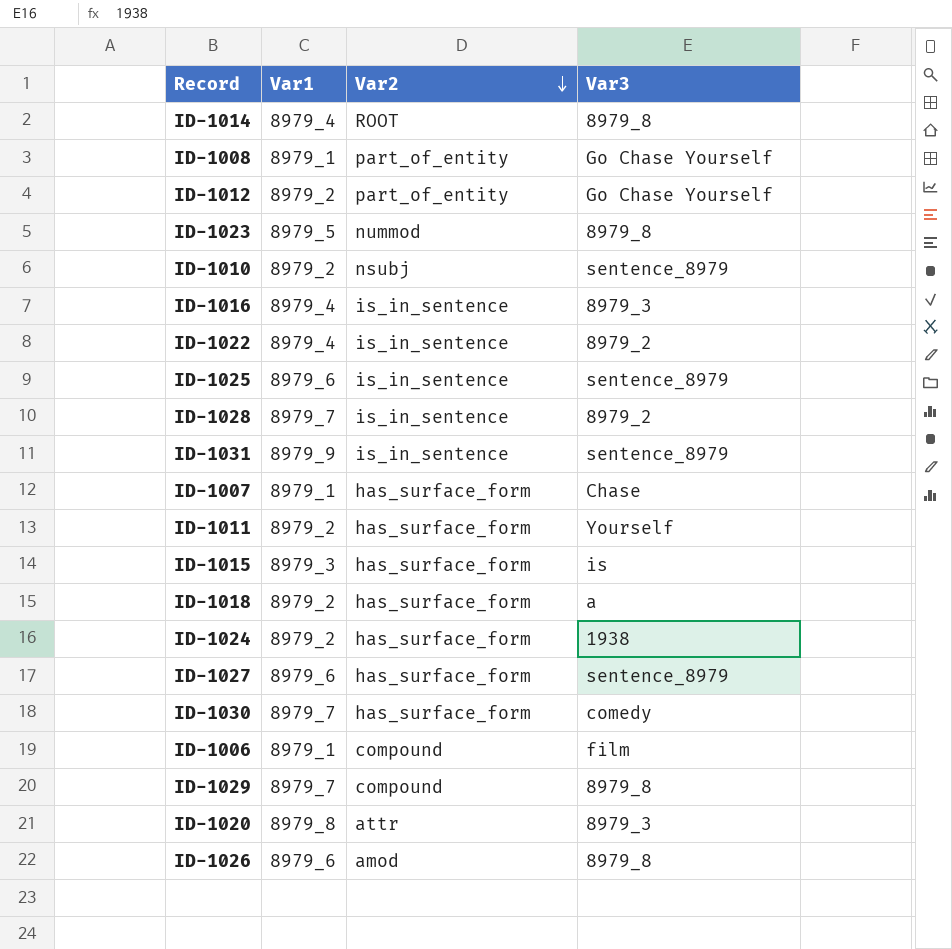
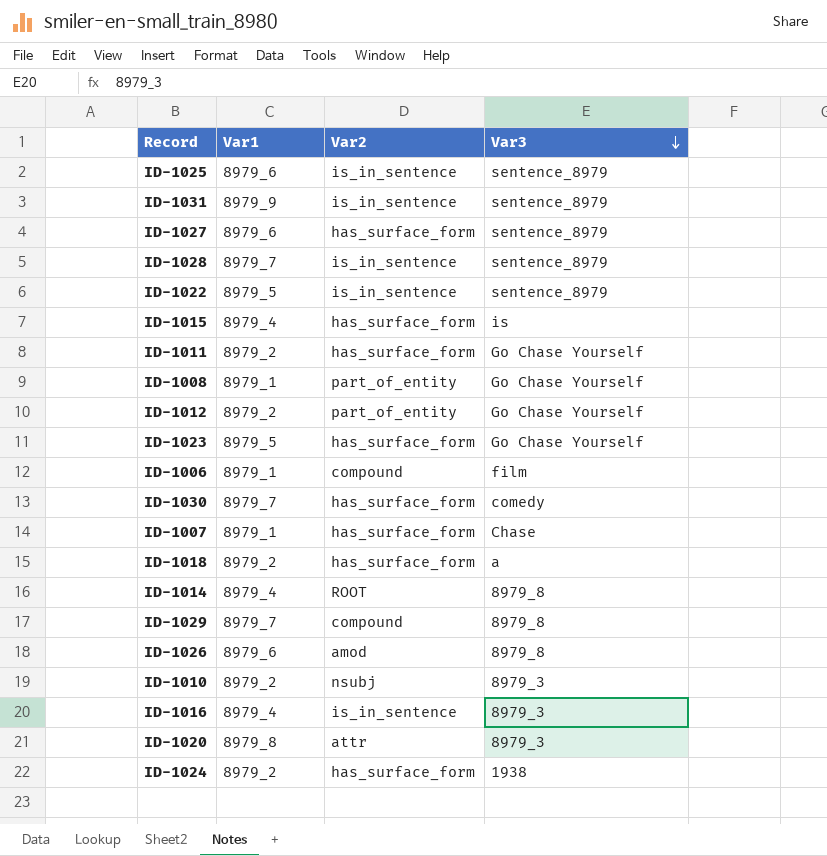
row order: Var2 descending -> Var3 descending
ID-1028 | Var3: 8979_2 -> sentence_8979
ID-1022 | Var1: 8979_4 -> 8979_5
ID-1022 | Var3: 8979_2 -> sentence_8979
ID-1015 | Var1: 8979_3 -> 8979_4
ID-1011 | Var3: Yourself -> Go Chase Yourself
ID-1023 | Var2: nummod -> has_surface_form
ID-1023 | Var3: 8979_8 -> Go Chase Yourself
ID-1010 | Var3: sentence_8979 -> 8979_3

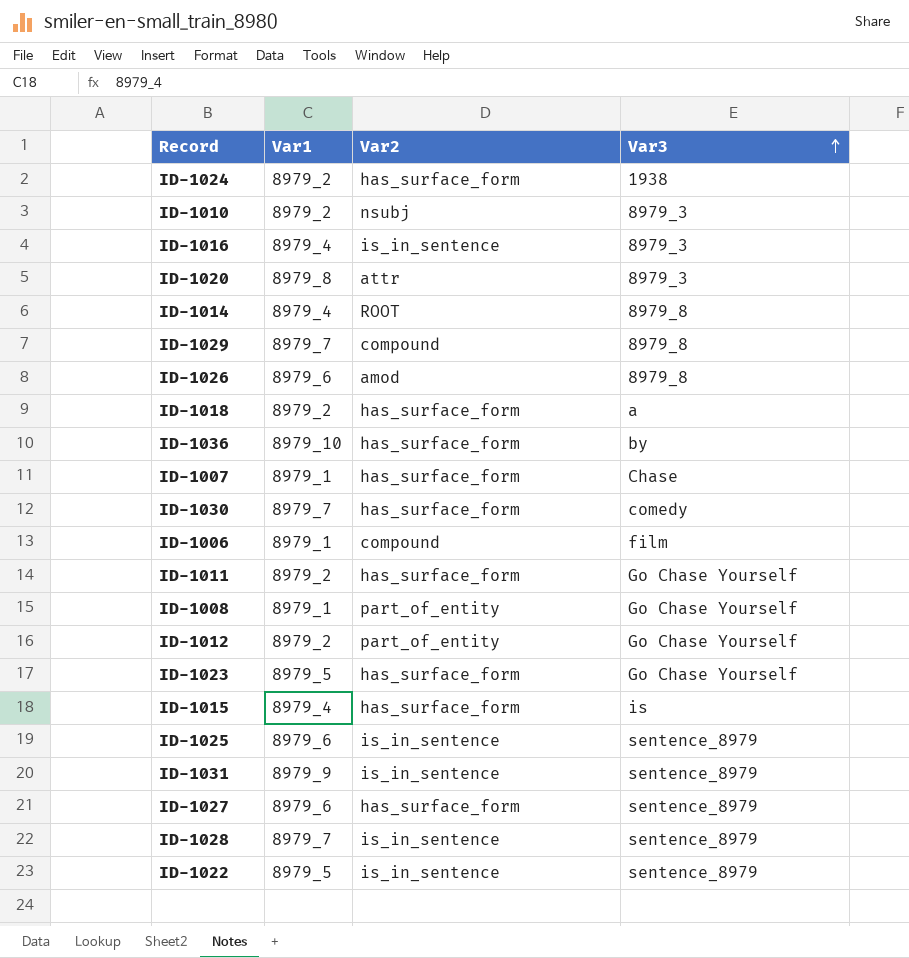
row order: Var3 descending -> Var3 ascending
row ID-1036: none -> 8979_10 | has_surface_form | by

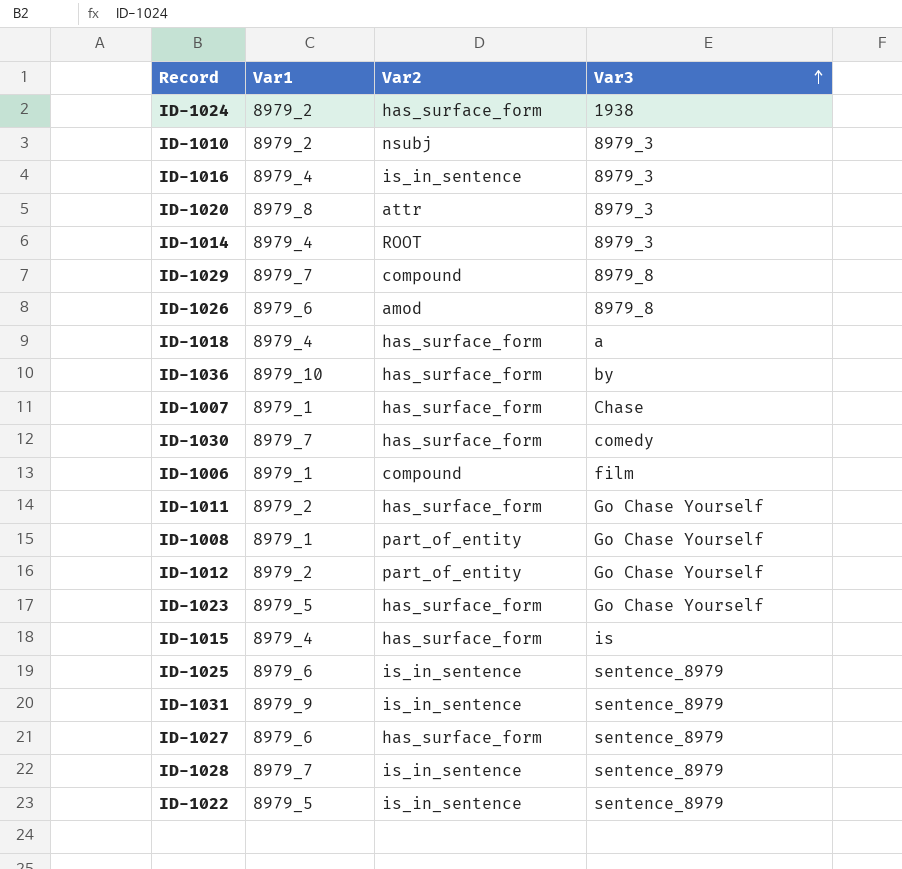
ID-1014 | Var3: 8979_8 -> 8979_3
ID-1018 | Var1: 8979_2 -> 8979_4

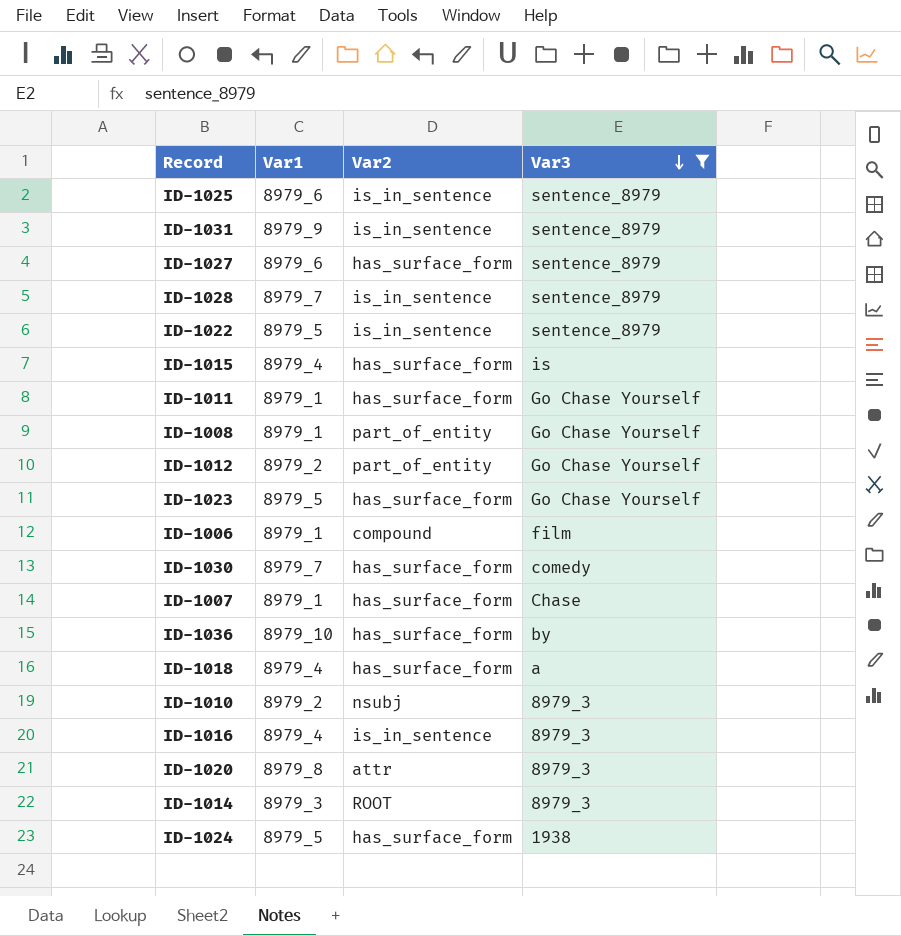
filter: none -> Var3 != 8979_8
row order: Var3 ascending -> Var3 descending
ID-1011 | Var1: 8979_2 -> 8979_1
ID-1014 | Var1: 8979_4 -> 8979_3
ID-1024 | Var1: 8979_2 -> 8979_5

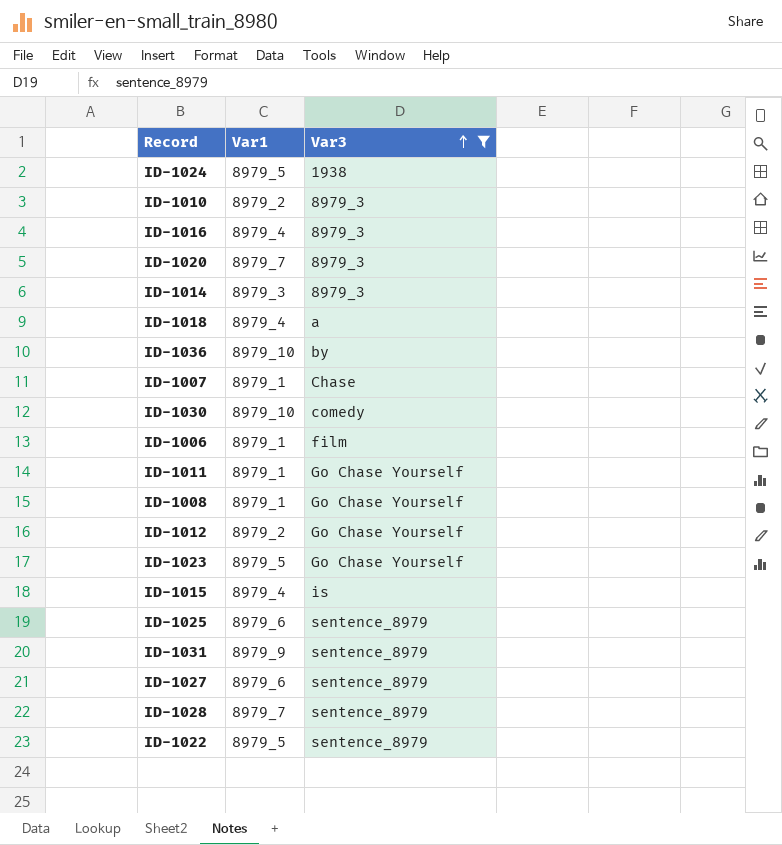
row order: Var3 descending -> Var3 ascending
column Var2 | position: 3 -> none
ID-1020 | Var1: 8979_8 -> 8979_7
ID-1030 | Var1: 8979_7 -> 8979_10

